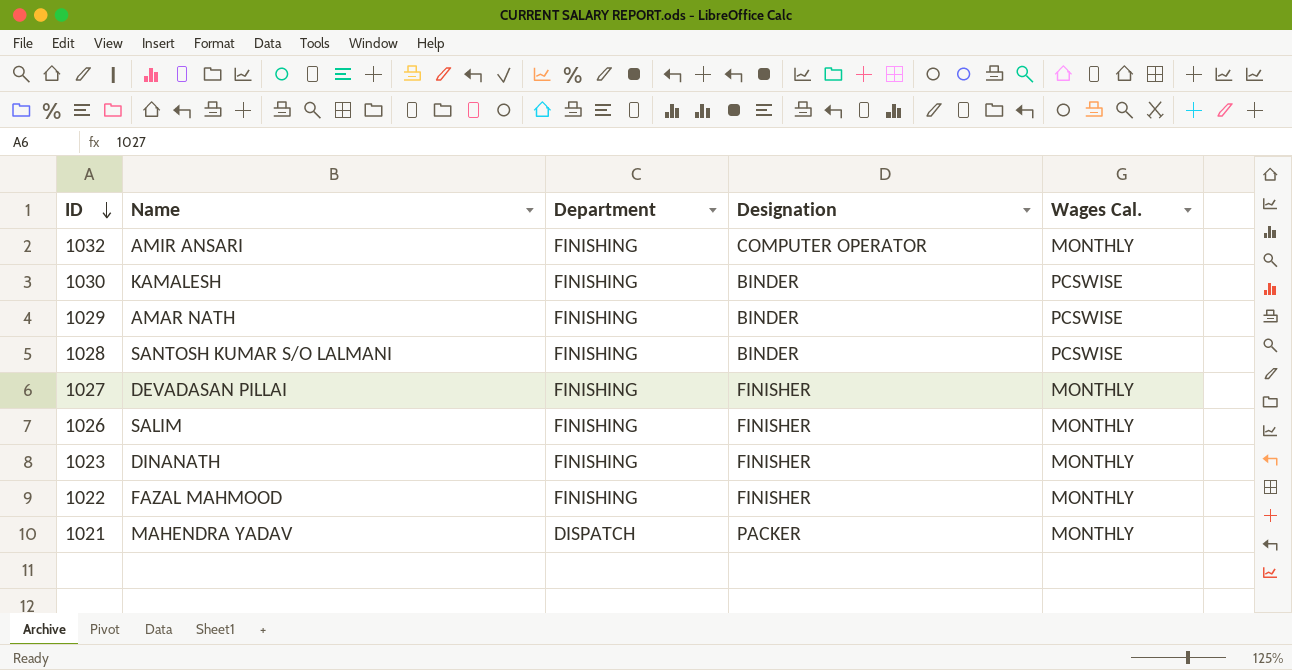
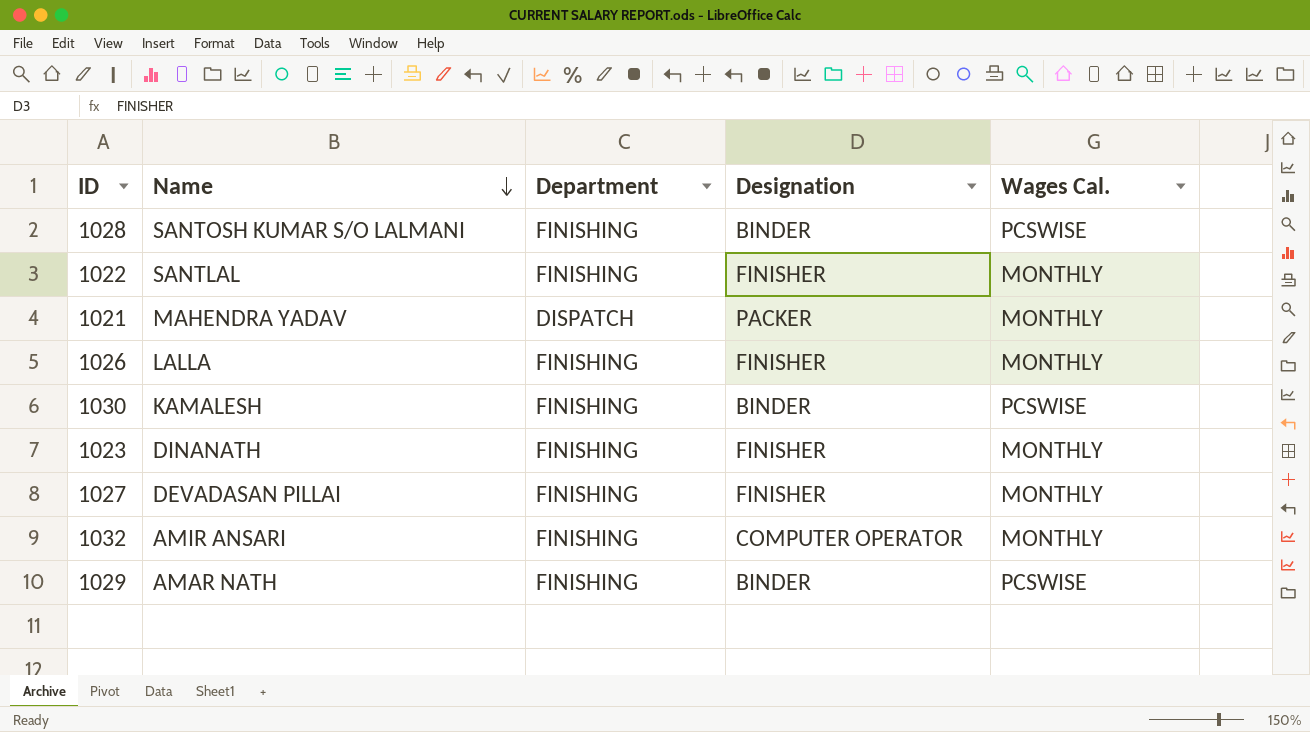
row order: ID descending -> Name descending
1022 | Name: FAZAL MAHMOOD -> SANTLAL
1026 | Name: SALIM -> LALLA

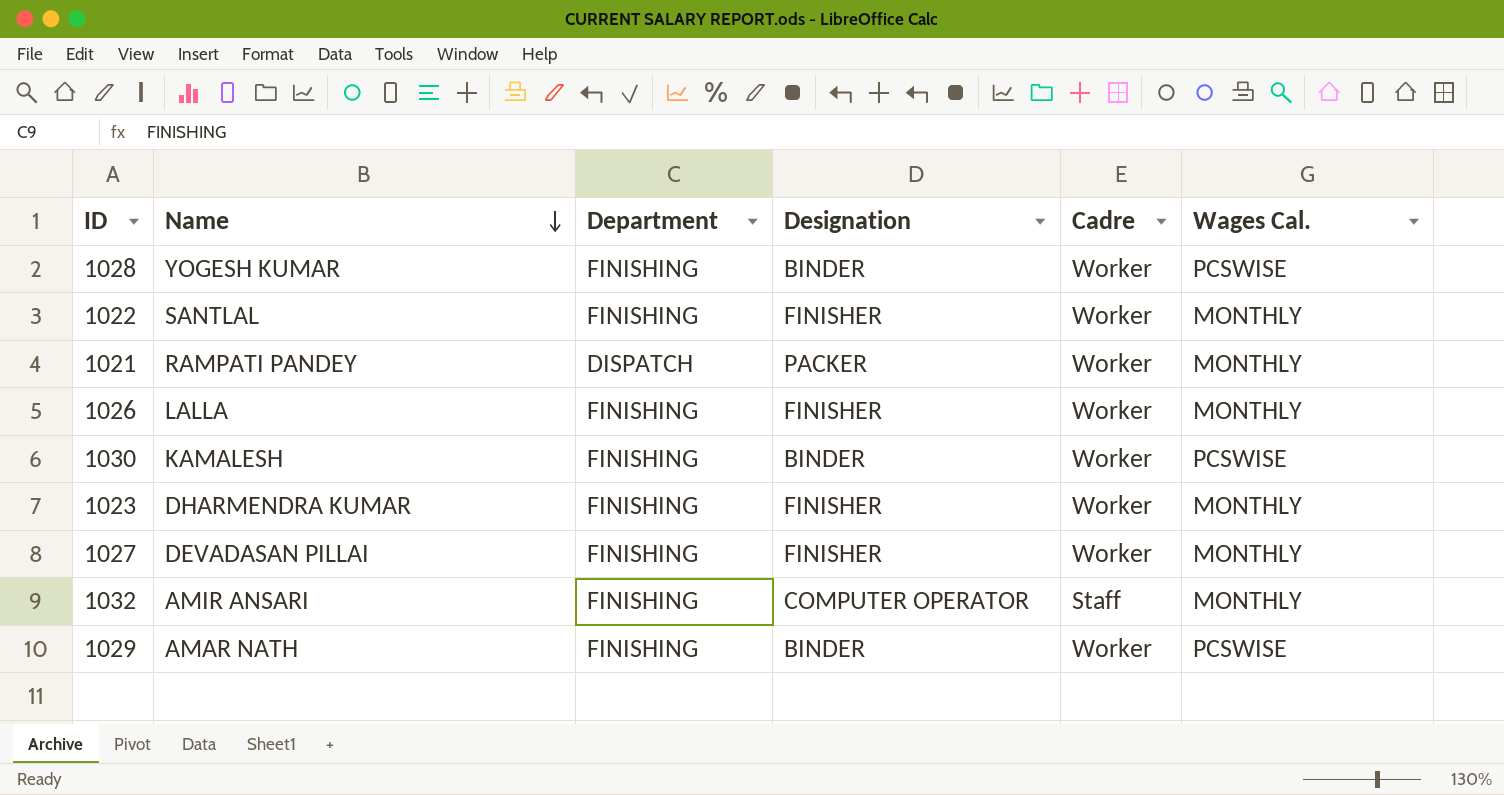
column Cadre | position: none -> 5
1028 | Name: SANTOSH KUMAR S/O LALMANI -> YOGESH KUMAR
1021 | Name: MAHENDRA YADAV -> RAMPATI PANDEY
1023 | Name: DINANATH -> DHARMENDRA KUMAR

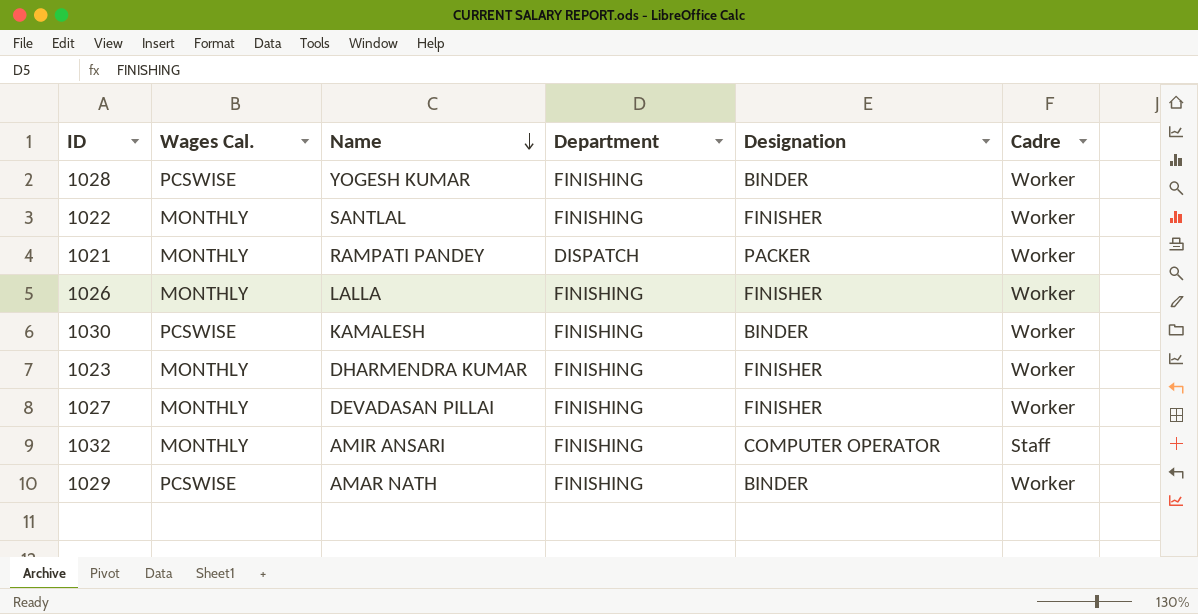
column Wages Cal. | position: 6 -> 2

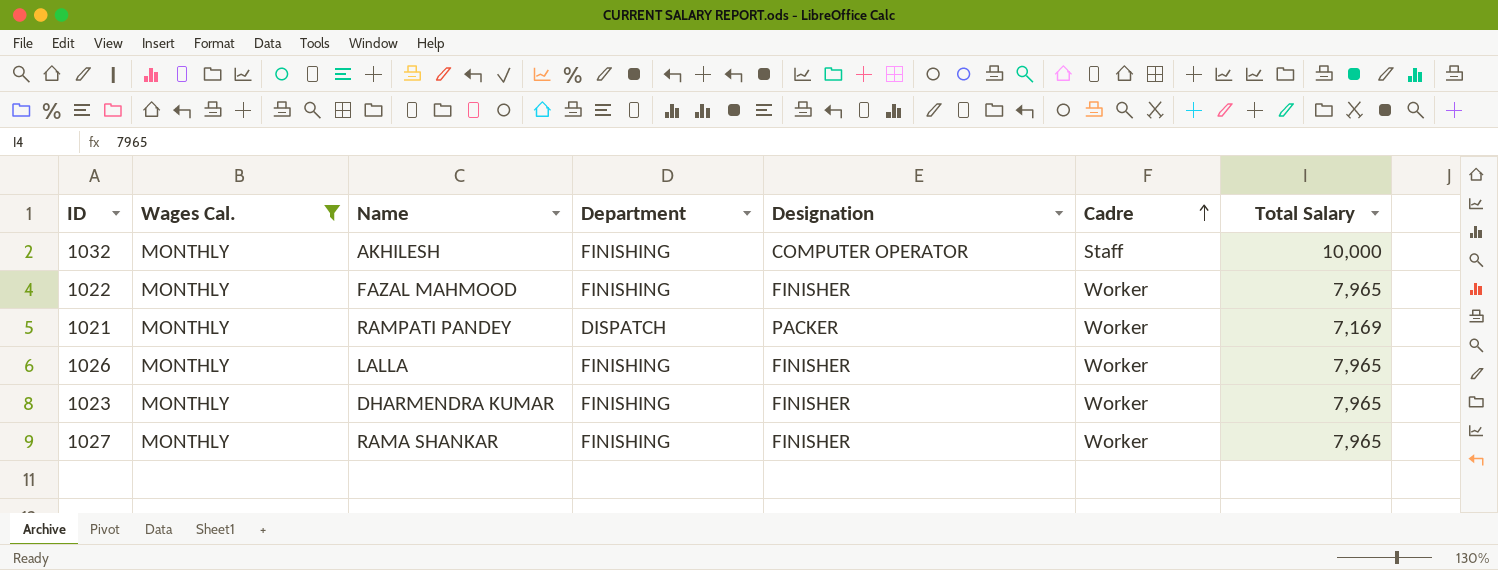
filter: none -> Wages Cal. = MONTHLY
row order: Name descending -> Cadre ascending
column Total Salary | position: none -> 7
1032 | Name: AMIR ANSARI -> AKHILESH
1022 | Name: SANTLAL -> FAZAL MAHMOOD
1027 | Name: DEVADASAN PILLAI -> RAMA SHANKAR

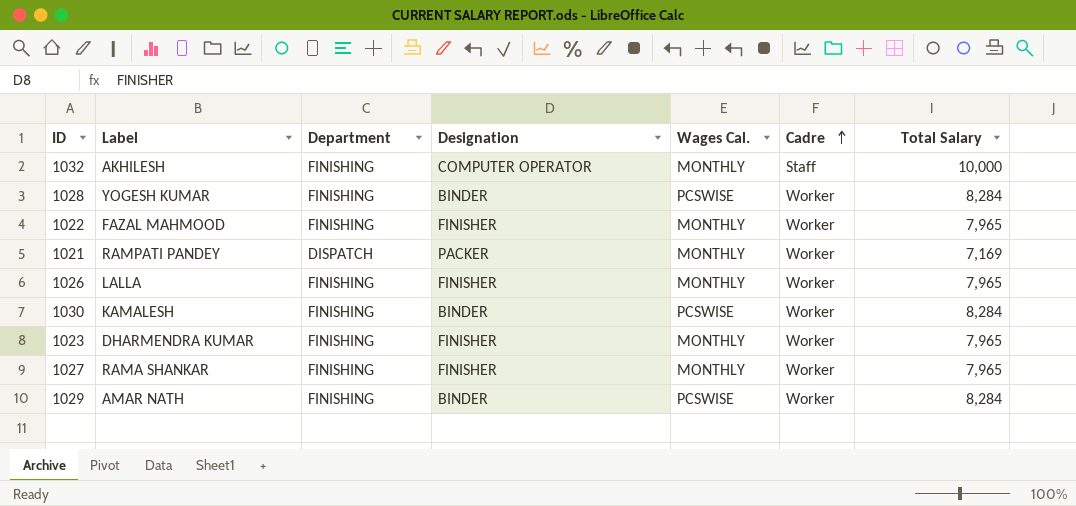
filter: Wages Cal. = MONTHLY -> none
column name: Name -> Label
column Wages Cal. | position: 2 -> 5

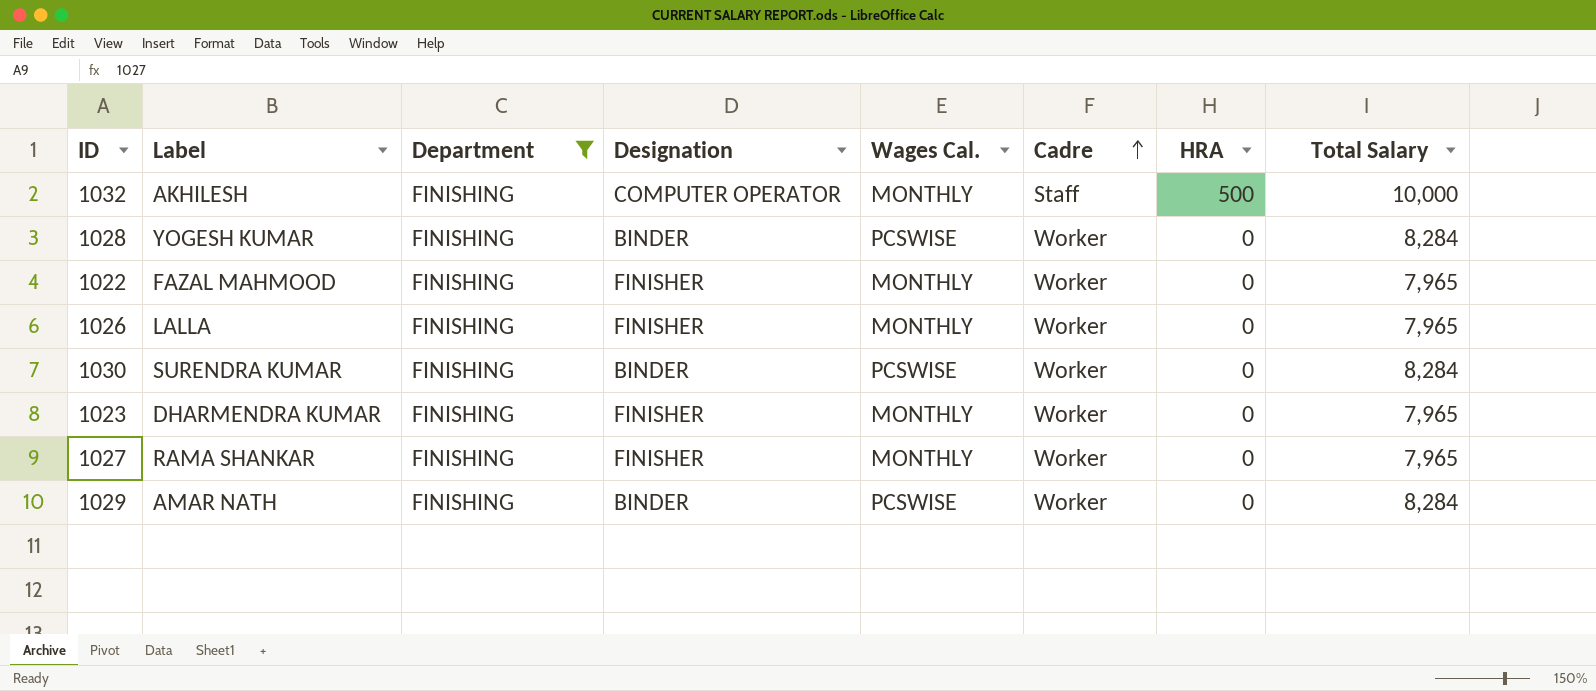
filter: none -> Department = FINISHING
column HRA | position: none -> 7
1030 | Label: KAMALESH -> SURENDRA KUMAR

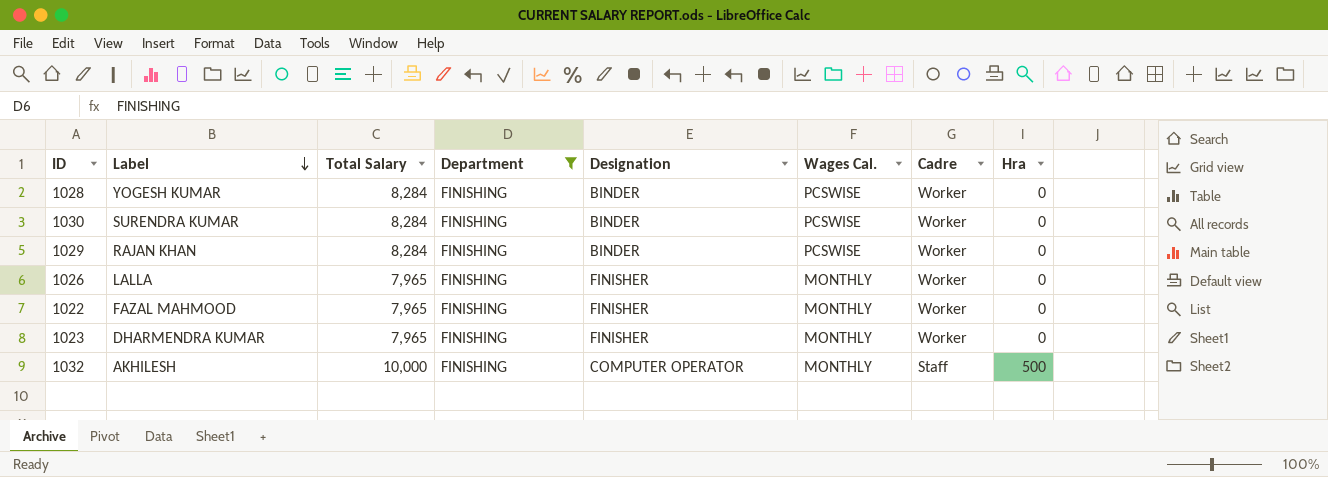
row order: Cadre ascending -> Label descending
column Total Salary | position: 8 -> 3
column name: HRA -> Hra
row 1027: RAMA SHANKAR | FINISHING | FINISHER | MONTHLY | Worker | 0 | 7,965 -> none
1029 | Label: AMAR NATH -> RAJAN KHAN

